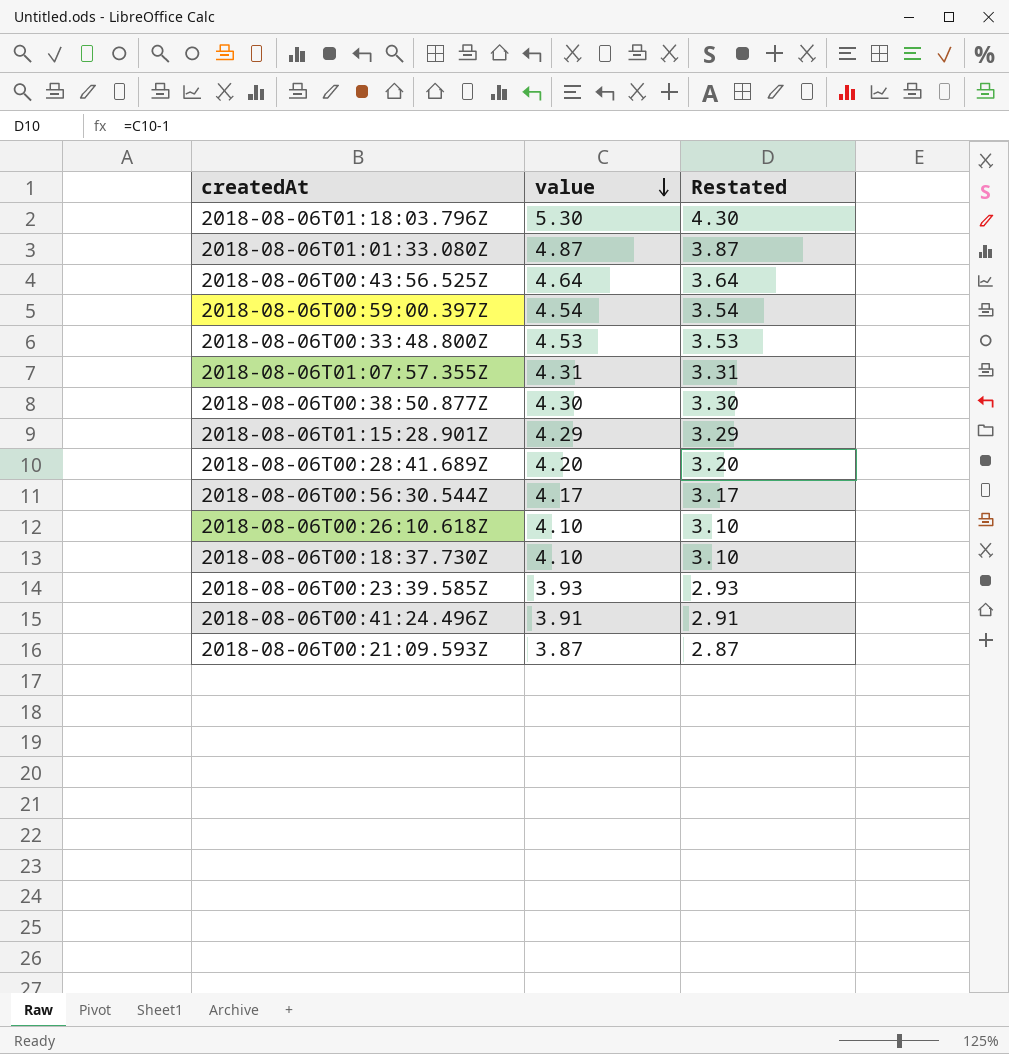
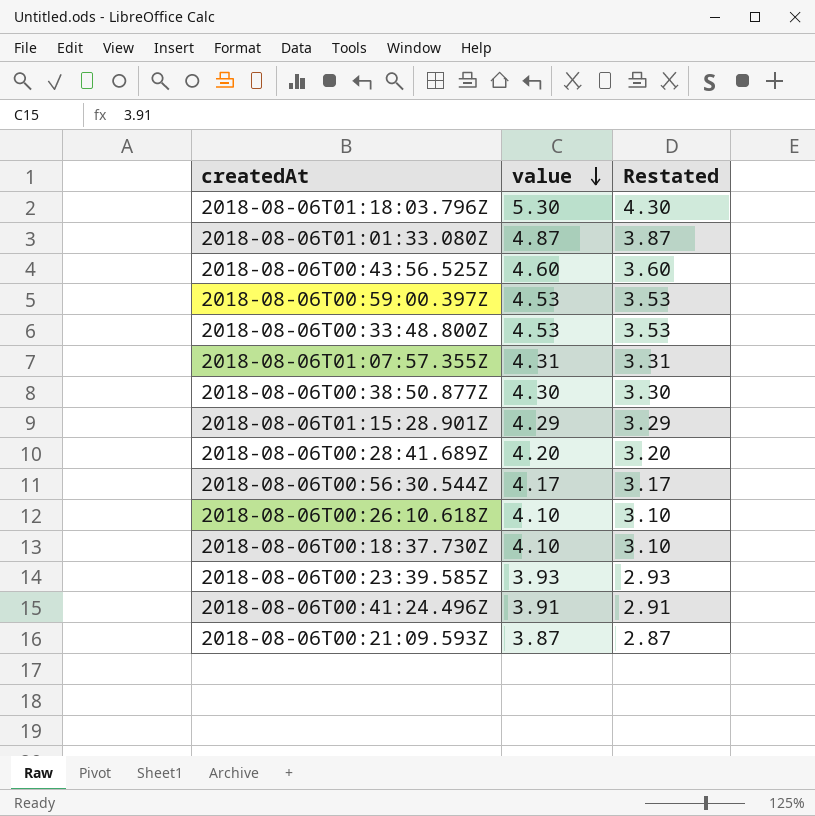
2018-08-06T00:43:56.525Z | value: 4.64 -> 4.60
2018-08-06T00:43:56.525Z | Restated: 3.64 -> 3.60
2018-08-06T00:59:00.397Z | value: 4.54 -> 4.53
2018-08-06T00:59:00.397Z | Restated: 3.54 -> 3.53

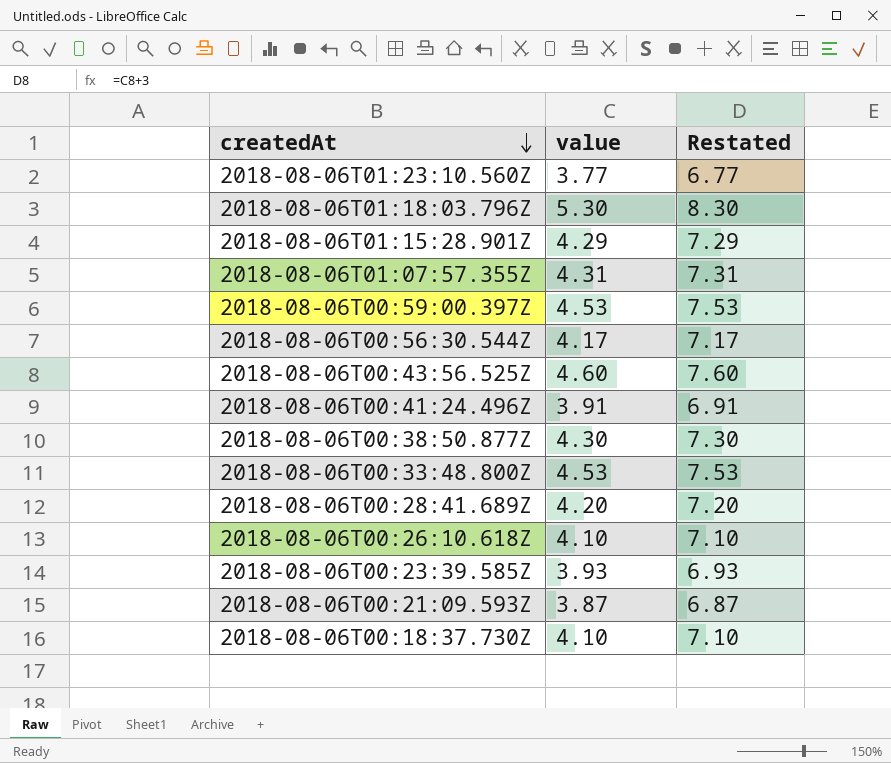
row order: value descending -> createdAt descending
column Restated | formula: [value] - 1 -> [value] + 3
row 2018-08-06T01:01:33.080Z: 4.87 | 3.87 -> none
row 2018-08-06T01:23:10.560Z: none -> 3.77 | 6.77

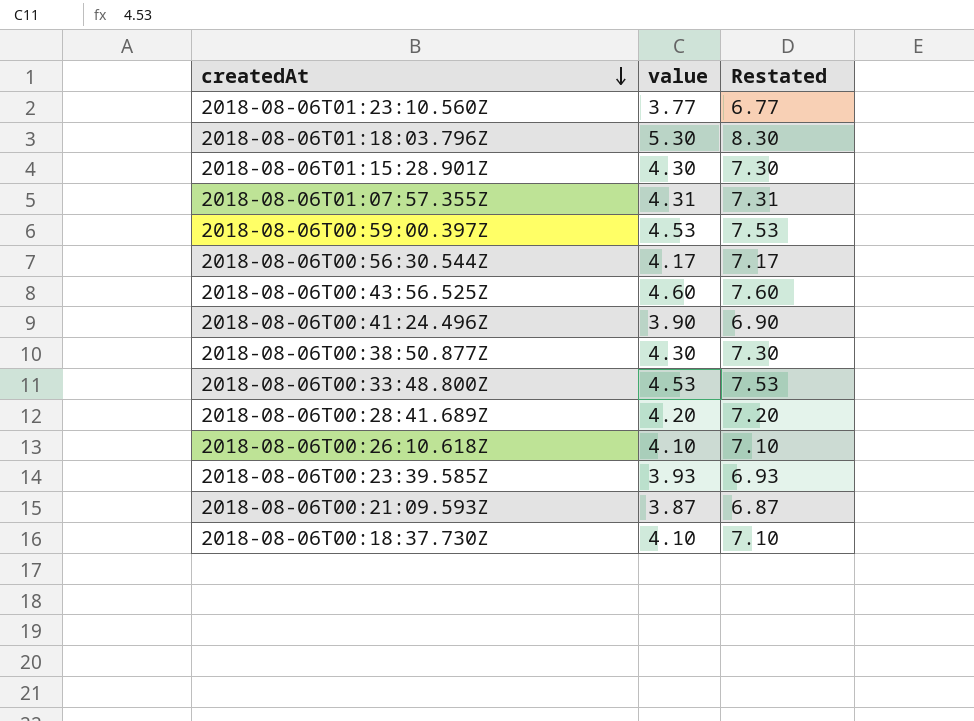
2018-08-06T01:15:28.901Z | value: 4.29 -> 4.30
2018-08-06T01:15:28.901Z | Restated: 7.29 -> 7.30
2018-08-06T00:41:24.496Z | value: 3.91 -> 3.90
2018-08-06T00:41:24.496Z | Restated: 6.91 -> 6.90

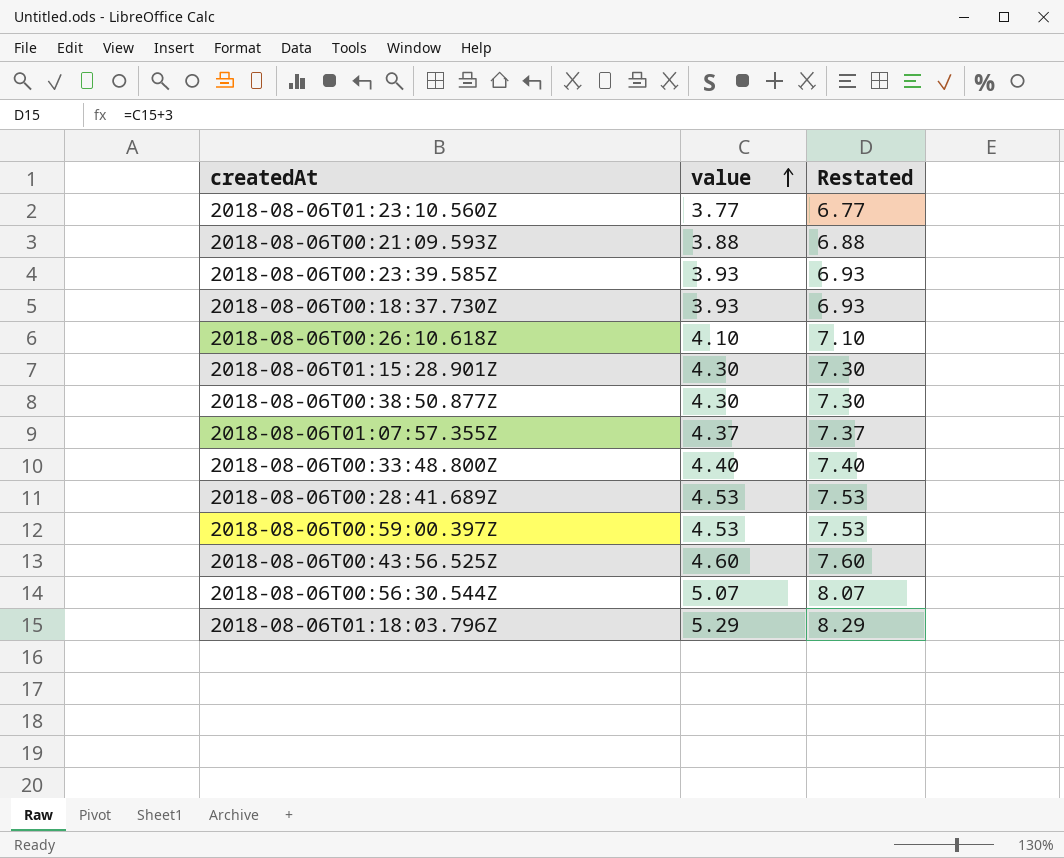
row order: createdAt descending -> value ascending
row 2018-08-06T00:41:24.496Z: 3.90 | 6.90 -> none
2018-08-06T00:21:09.593Z | value: 3.87 -> 3.88
2018-08-06T00:21:09.593Z | Restated: 6.87 -> 6.88
2018-08-06T00:18:37.730Z | value: 4.10 -> 3.93
2018-08-06T00:18:37.730Z | Restated: 7.10 -> 6.93
2018-08-06T01:07:57.355Z | value: 4.31 -> 4.37
2018-08-06T01:07:57.355Z | Restated: 7.31 -> 7.37
2018-08-06T00:33:48.800Z | value: 4.53 -> 4.40
2018-08-06T00:33:48.800Z | Restated: 7.53 -> 7.40
2018-08-06T00:28:41.689Z | value: 4.20 -> 4.53
2018-08-06T00:28:41.689Z | Restated: 7.20 -> 7.53
2018-08-06T00:56:30.544Z | value: 4.17 -> 5.07
2018-08-06T00:56:30.544Z | Restated: 7.17 -> 8.07
2018-08-06T01:18:03.796Z | value: 5.30 -> 5.29
2018-08-06T01:18:03.796Z | Restated: 8.30 -> 8.29

